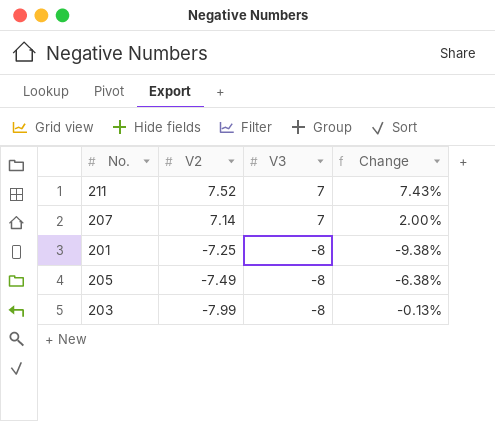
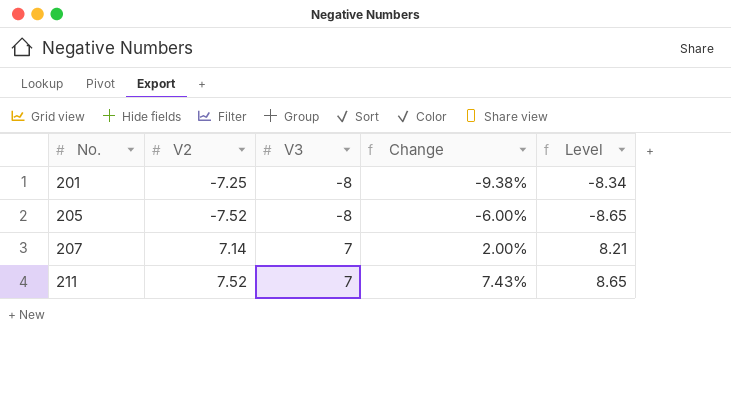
row order: V2 descending -> No. ascending
column Level | formula: none -> [V2] * 1.15
row 203: -7.99 | -8 | -0.13% -> none
205 | V2: -7.49 -> -7.52
205 | Change: -6.38% -> -6.00%

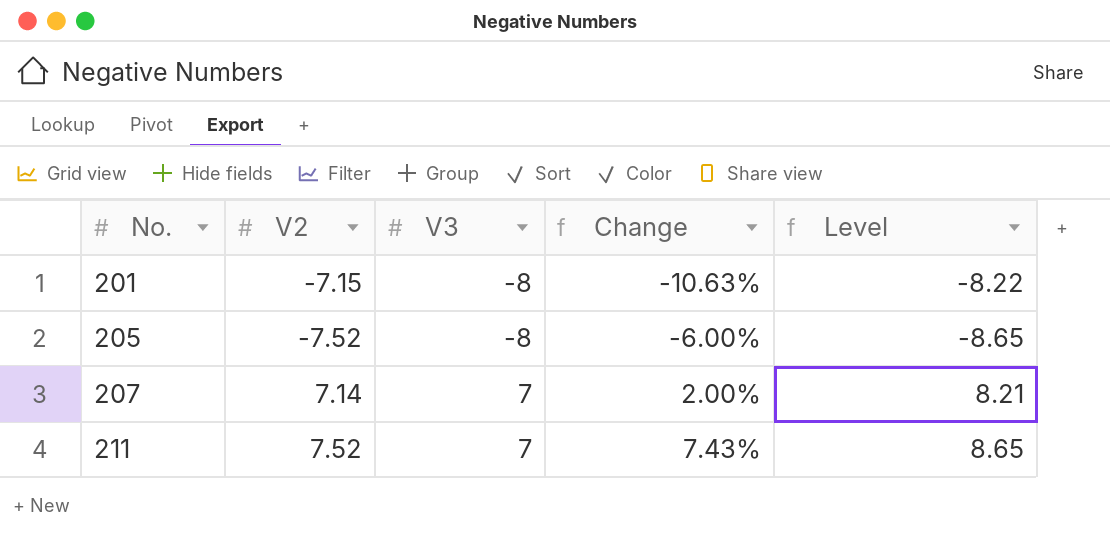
201 | V2: -7.25 -> -7.15
201 | Change: -9.38% -> -10.63%
201 | Level: -8.34 -> -8.22

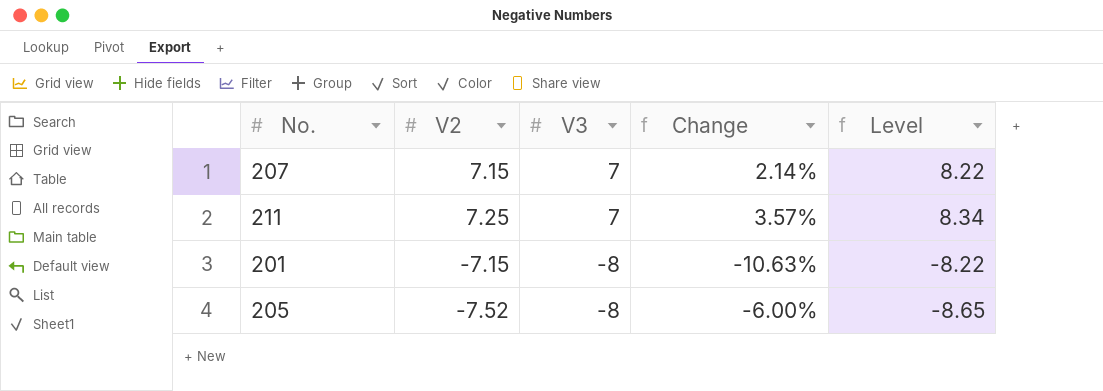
row order: No. ascending -> V3 descending
207 | V2: 7.14 -> 7.15
207 | Change: 2.00% -> 2.14%
207 | Level: 8.21 -> 8.22
211 | V2: 7.52 -> 7.25
211 | Change: 7.43% -> 3.57%
211 | Level: 8.65 -> 8.34

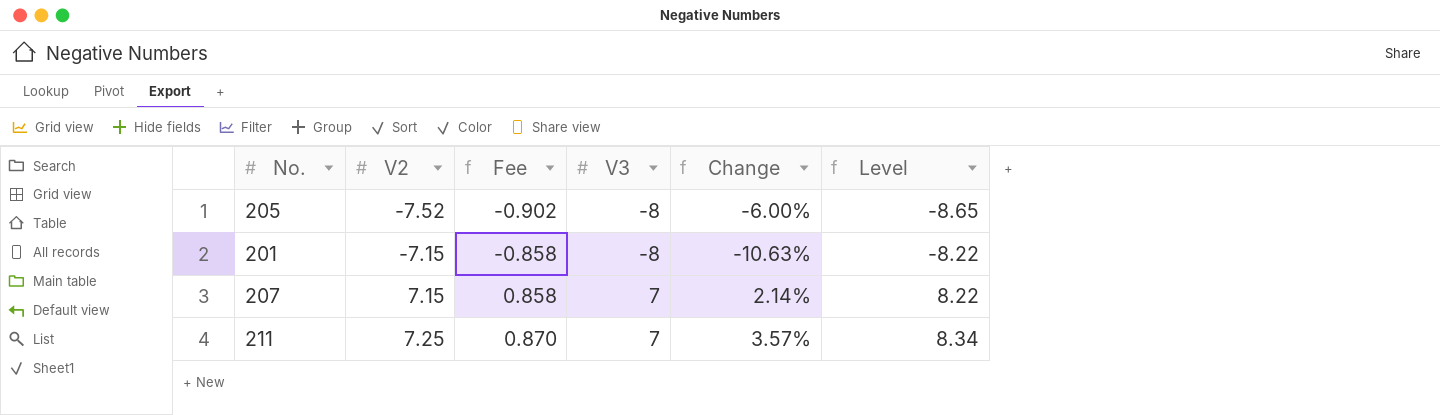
row order: V3 descending -> V2 ascending
column Fee | formula: none -> [V2] * 0.12

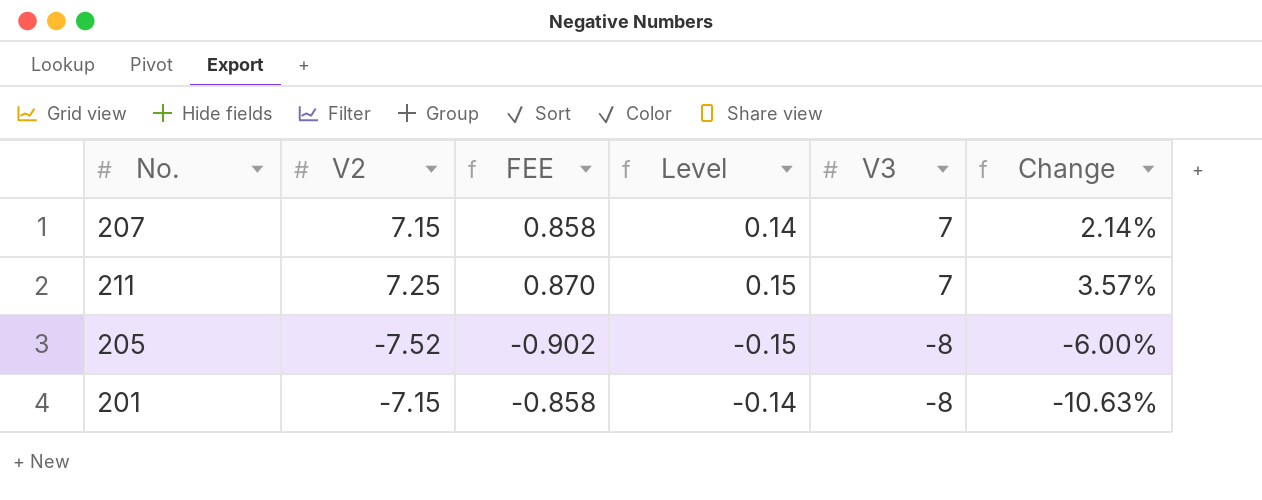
row order: V2 ascending -> V3 descending
column name: Fee -> FEE
column Level | formula: [V2] * 1.15 -> [V2] * 0.02
column Level | position: 6 -> 4

